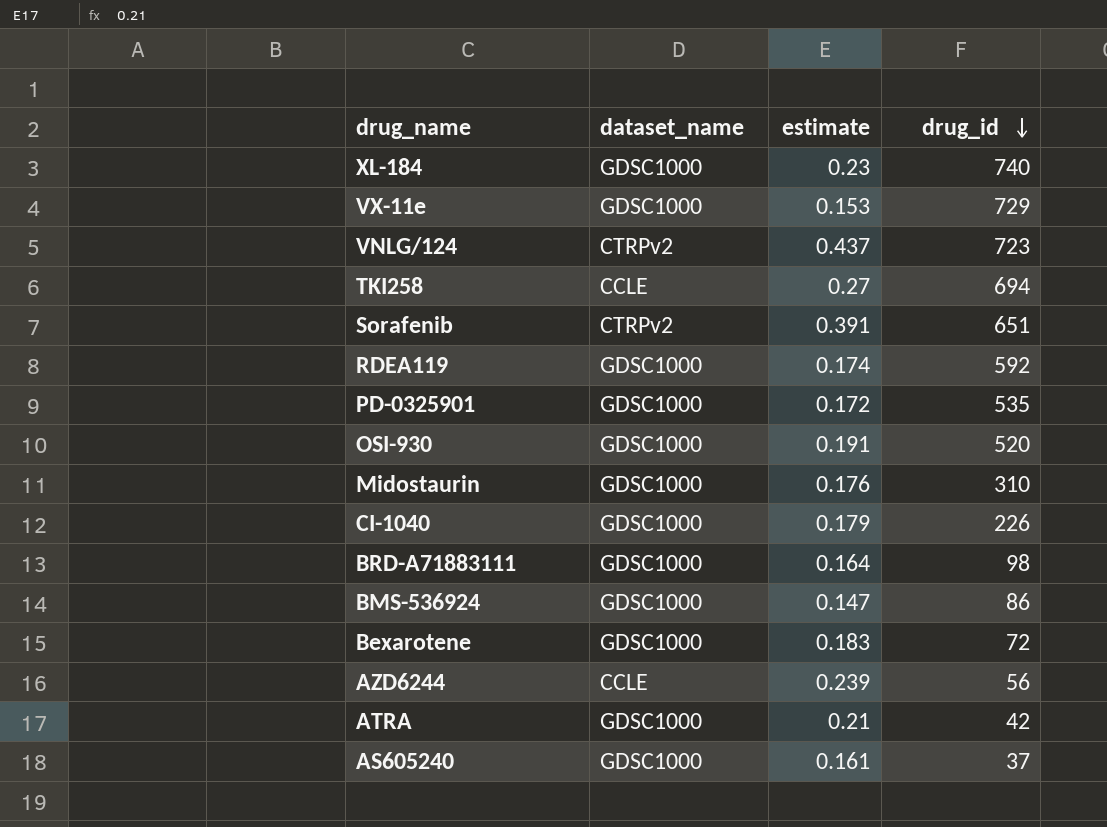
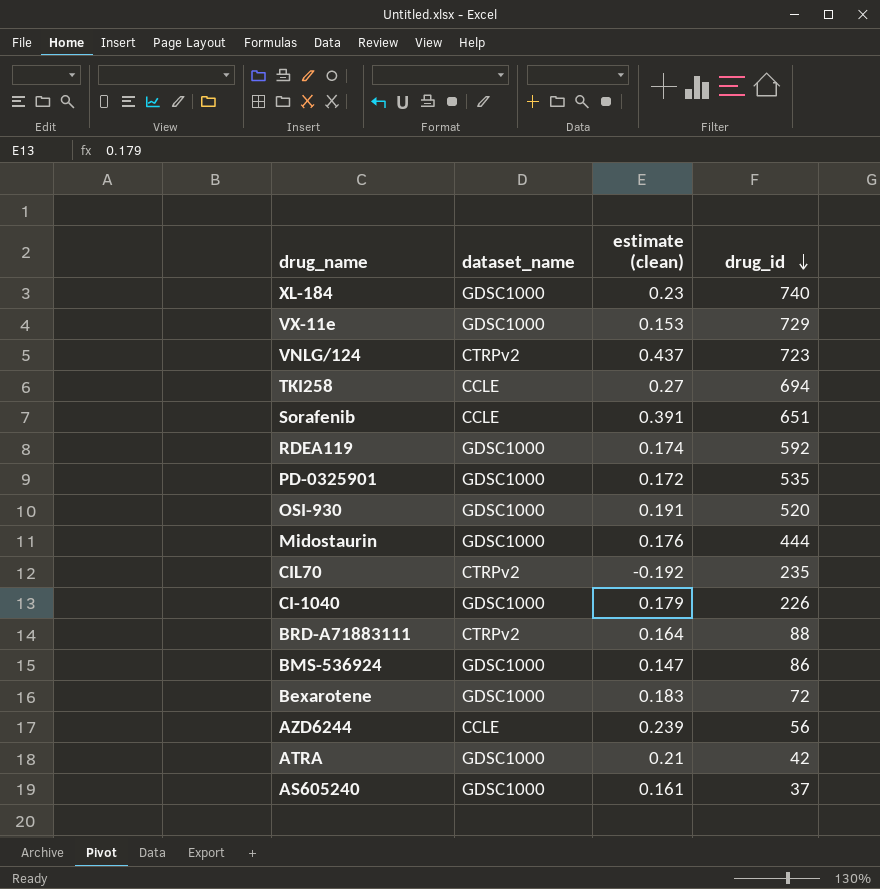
column name: estimate -> estimate (clean)
Sorafenib | dataset_name: CTRPv2 -> CCLE
Midostaurin | drug_id: 310 -> 444
row CIL70: none -> CTRPv2 | -0.192 | 235
BRD-A71883111 | dataset_name: GDSC1000 -> CTRPv2
BRD-A71883111 | drug_id: 98 -> 88

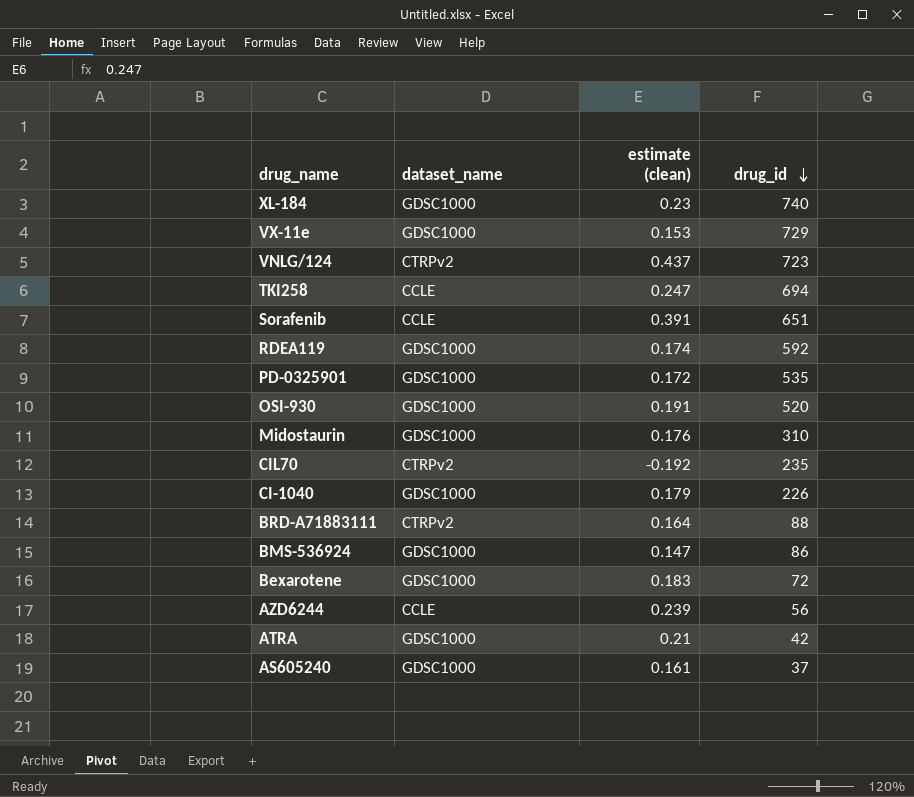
TKI258 | estimate (clean): 0.27 -> 0.247
Midostaurin | drug_id: 444 -> 310

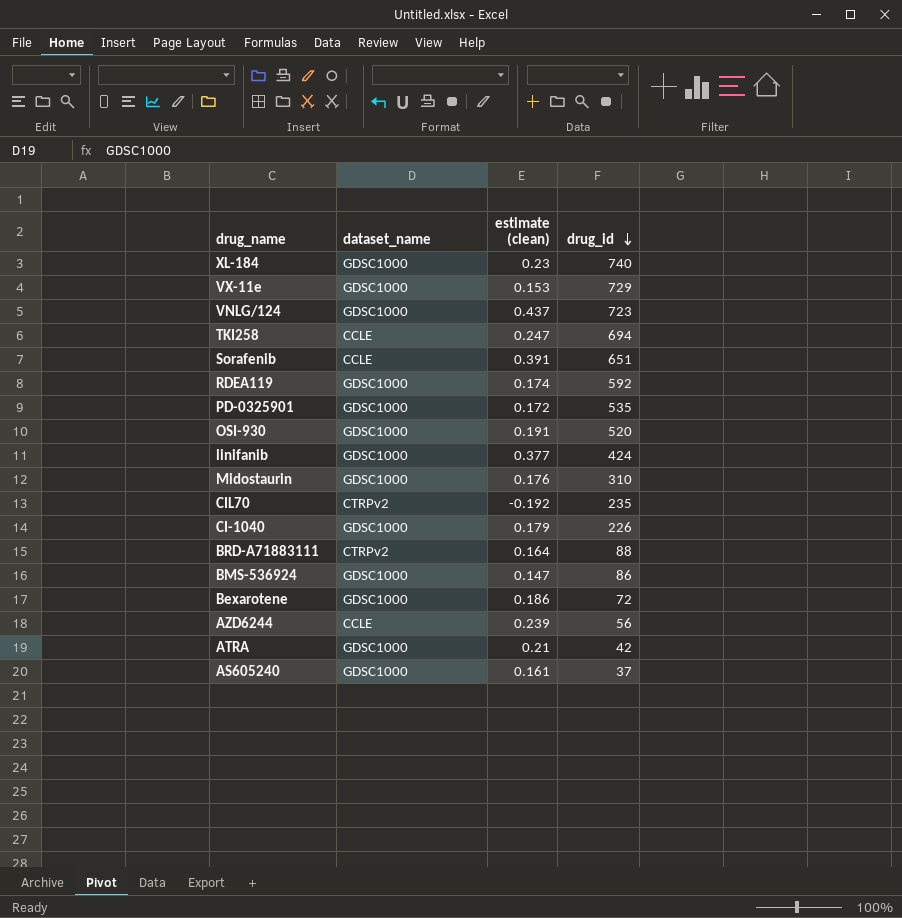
VNLG/124 | dataset_name: CTRPv2 -> GDSC1000
row linifanib: none -> GDSC1000 | 0.377 | 424
Bexarotene | estimate (clean): 0.183 -> 0.186

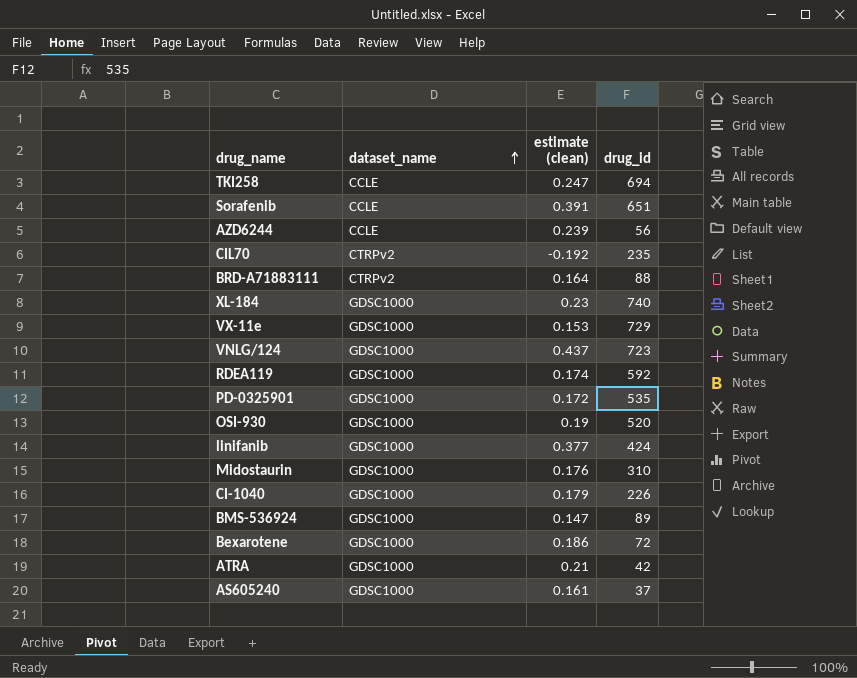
row order: drug_id descending -> dataset_name ascending
OSI-930 | estimate (clean): 0.191 -> 0.19
BMS-536924 | drug_id: 86 -> 89

